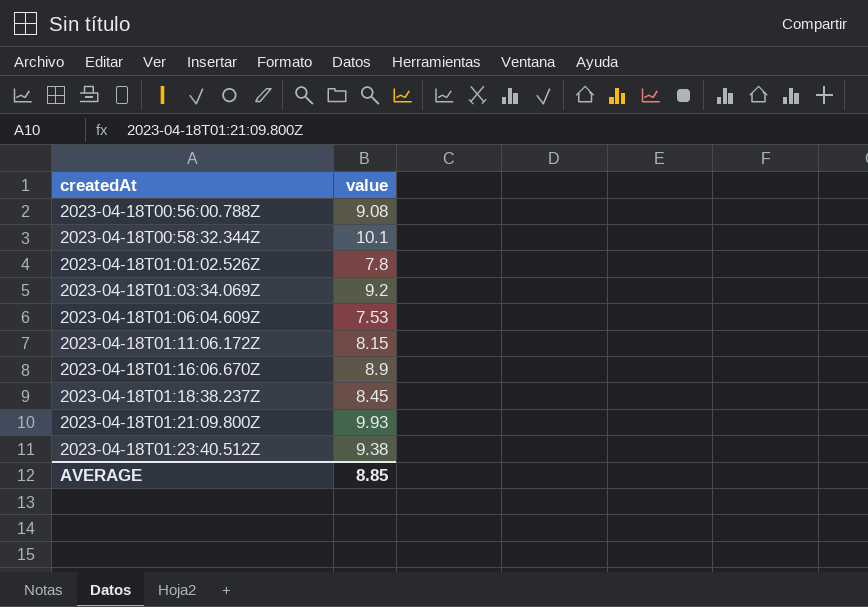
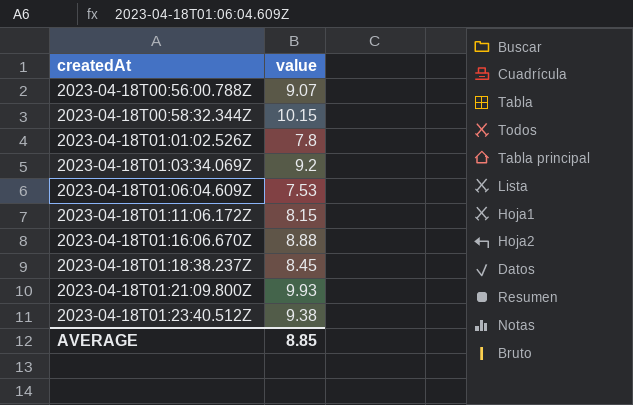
2023-04-18T00:56:00.788Z | value: 9.08 -> 9.07
2023-04-18T00:58:32.344Z | value: 10.1 -> 10.15
2023-04-18T01:16:06.670Z | value: 8.9 -> 8.88

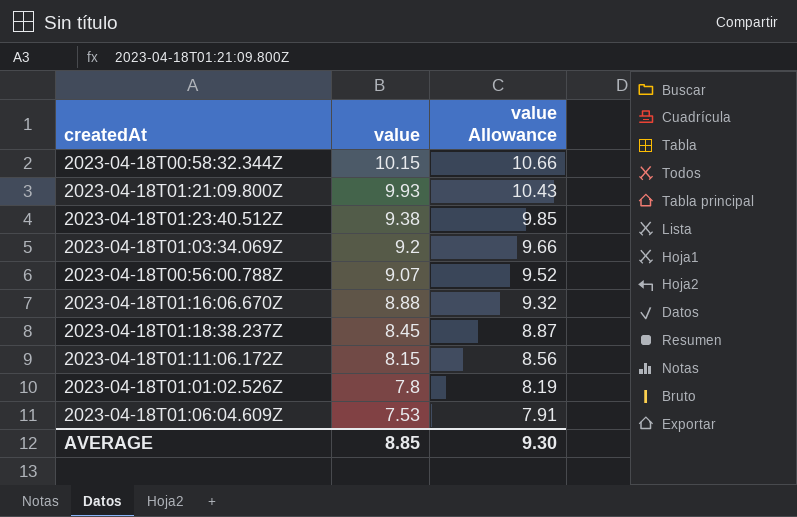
row order: createdAt ascending -> value descending
column value Allowance | formula: none -> [value] * 1.05

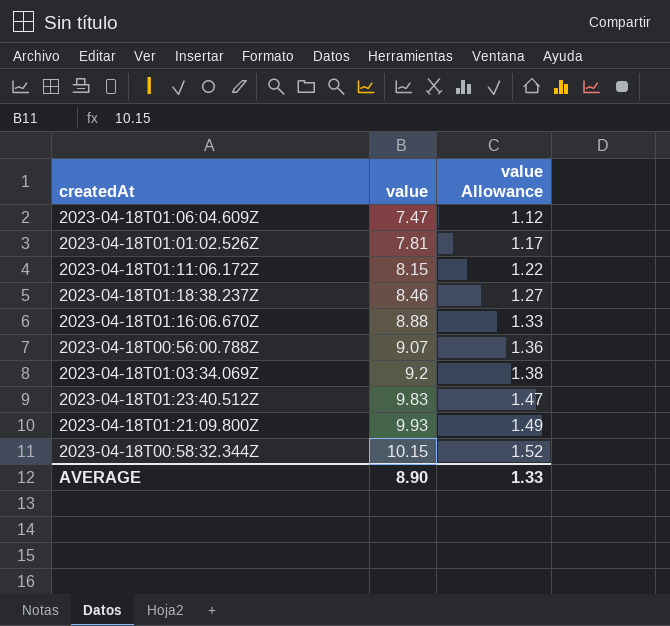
row order: value descending -> value ascending
column value Allowance | formula: [value] * 1.05 -> [value] * 0.15
2023-04-18T01:06:04.609Z | value: 7.53 -> 7.47
2023-04-18T01:01:02.526Z | value: 7.8 -> 7.81
2023-04-18T01:18:38.237Z | value: 8.45 -> 8.46
2023-04-18T01:23:40.512Z | value: 9.38 -> 9.83
AVERAGE | value: 8.85 -> 8.90
AVERAGE | value Allowance: 9.30 -> 1.33

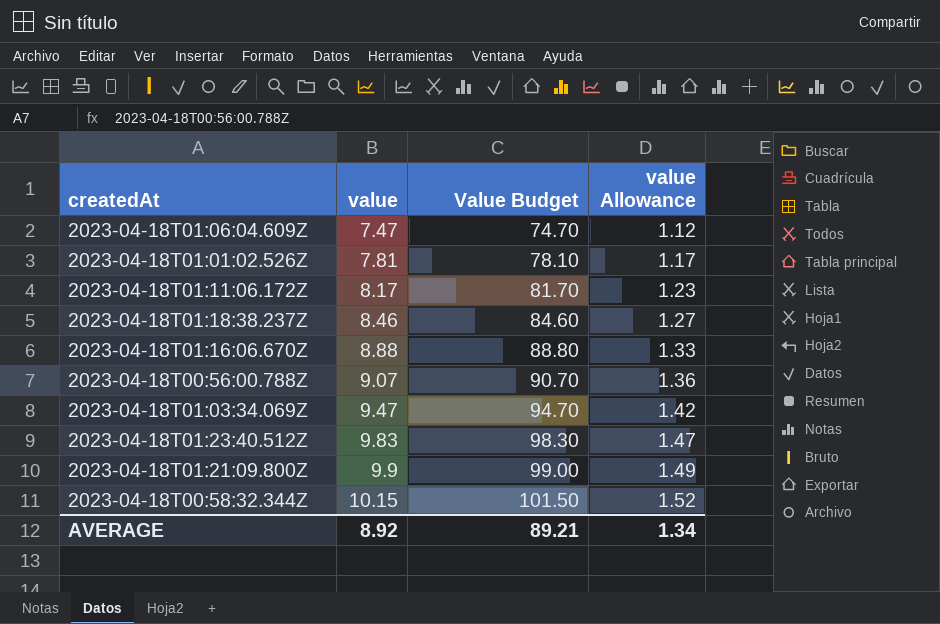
column Value Budget | formula: none -> [value] * 10
2023-04-18T01:11:06.172Z | value: 8.15 -> 8.17
2023-04-18T01:11:06.172Z | value Allowance: 1.22 -> 1.23
2023-04-18T01:03:34.069Z | value: 9.2 -> 9.47
2023-04-18T01:03:34.069Z | value Allowance: 1.38 -> 1.42
2023-04-18T01:21:09.800Z | value: 9.93 -> 9.9
AVERAGE | value: 8.90 -> 8.92
AVERAGE | value Allowance: 1.33 -> 1.34

